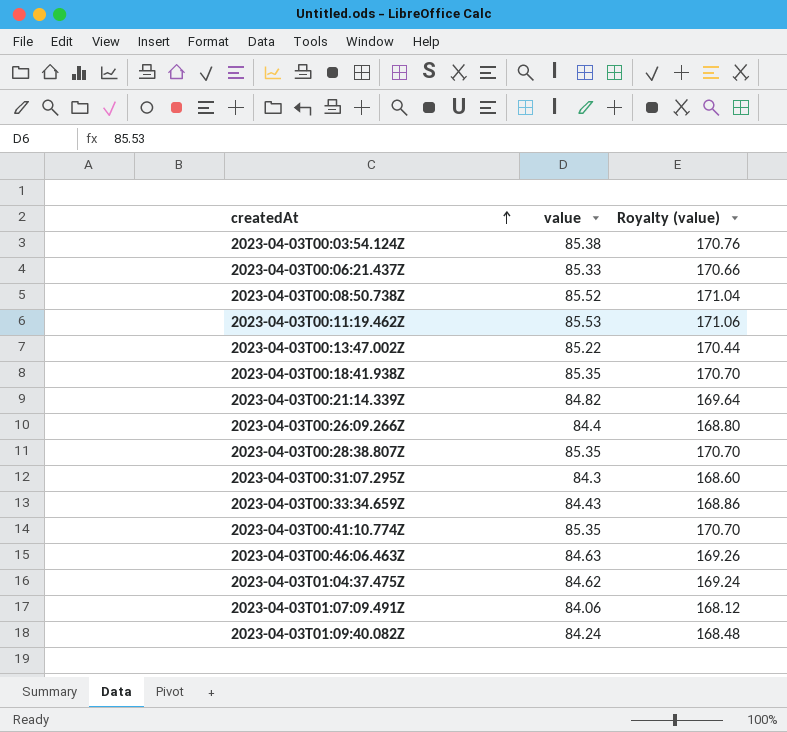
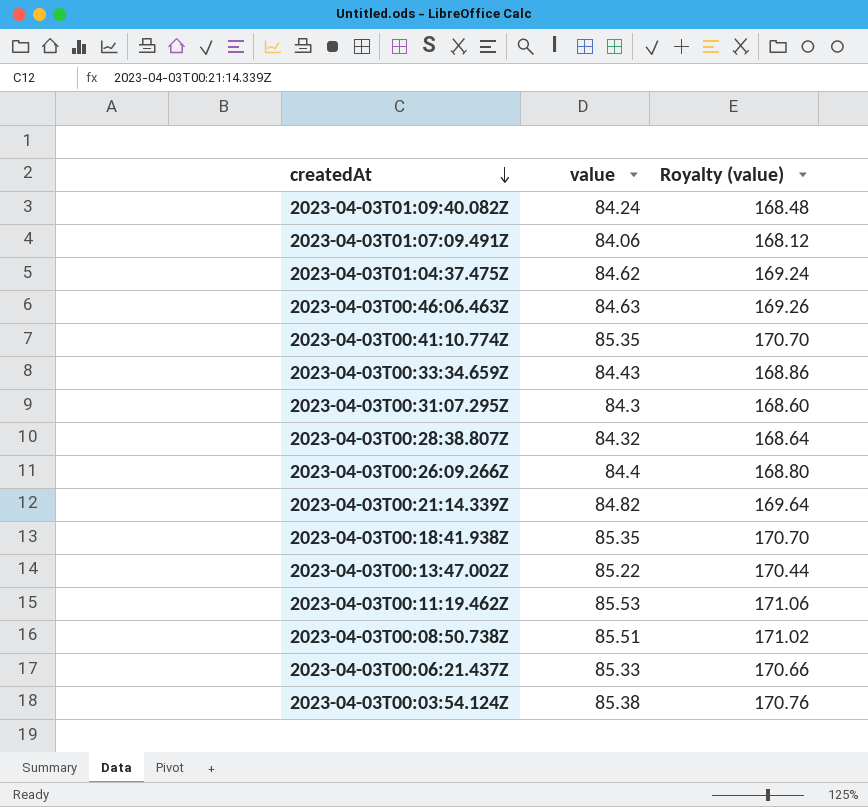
row order: createdAt ascending -> createdAt descending
2023-04-03T00:28:38.807Z | value: 85.35 -> 84.32
2023-04-03T00:28:38.807Z | Royalty (value): 170.70 -> 168.64
2023-04-03T00:08:50.738Z | value: 85.52 -> 85.51
2023-04-03T00:08:50.738Z | Royalty (value): 171.04 -> 171.02

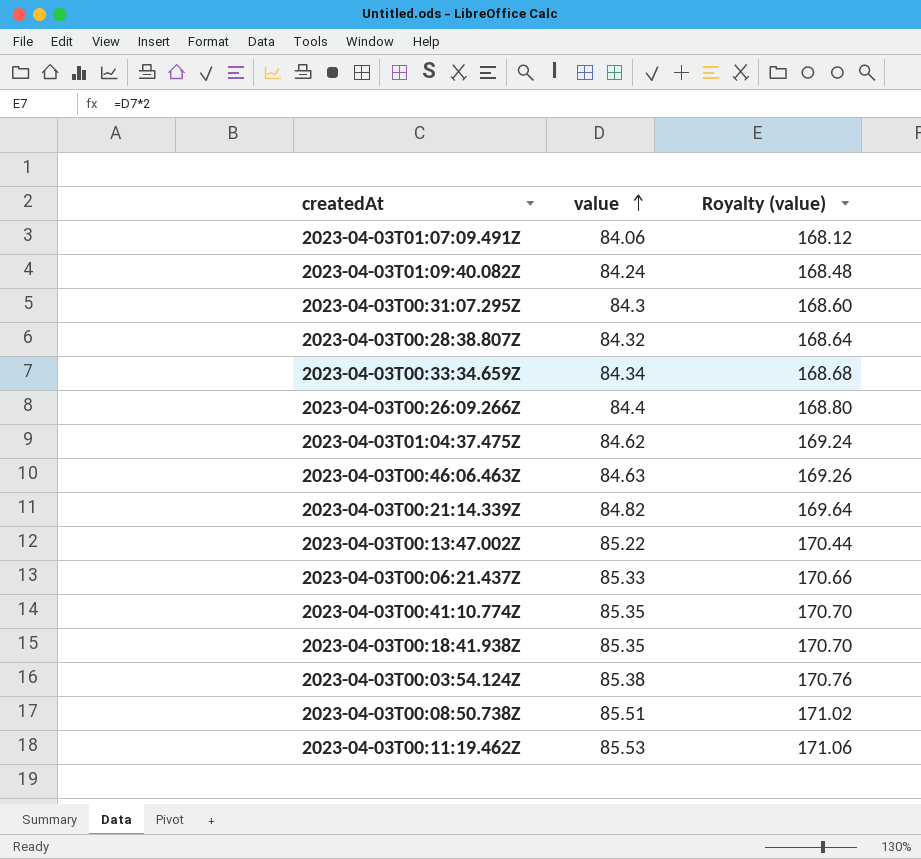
row order: createdAt descending -> value ascending
2023-04-03T00:33:34.659Z | value: 84.43 -> 84.34
2023-04-03T00:33:34.659Z | Royalty (value): 168.86 -> 168.68

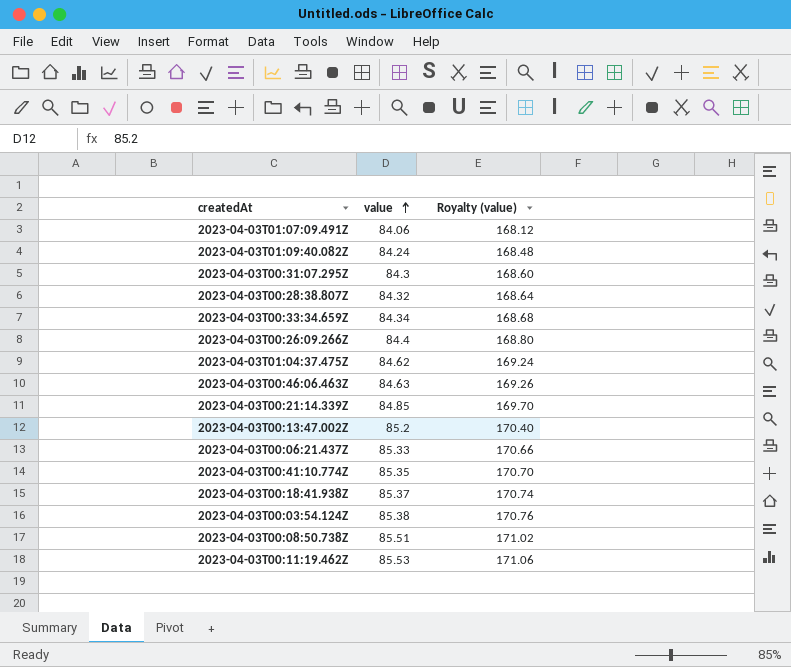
2023-04-03T00:21:14.339Z | value: 84.82 -> 84.85
2023-04-03T00:21:14.339Z | Royalty (value): 169.64 -> 169.70
2023-04-03T00:13:47.002Z | value: 85.22 -> 85.2
2023-04-03T00:13:47.002Z | Royalty (value): 170.44 -> 170.40
2023-04-03T00:18:41.938Z | value: 85.35 -> 85.37
2023-04-03T00:18:41.938Z | Royalty (value): 170.70 -> 170.74

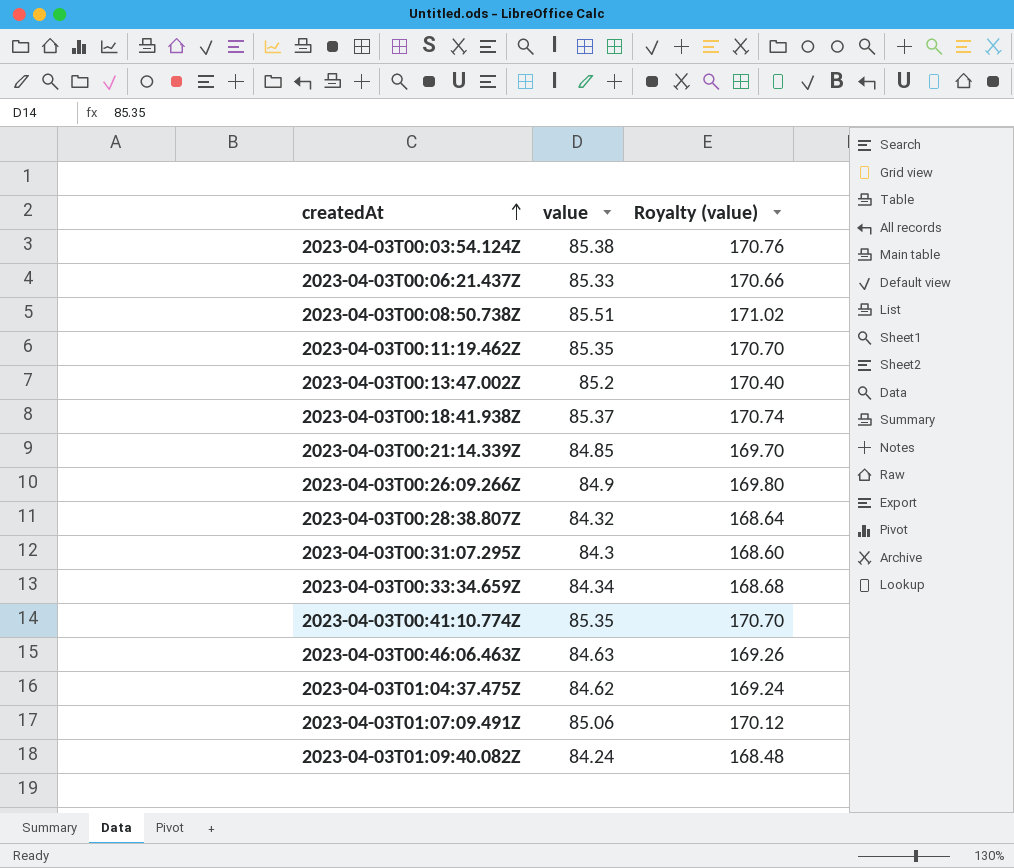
row order: value ascending -> createdAt ascending
2023-04-03T00:11:19.462Z | value: 85.53 -> 85.35
2023-04-03T00:11:19.462Z | Royalty (value): 171.06 -> 170.70
2023-04-03T00:26:09.266Z | value: 84.4 -> 84.9
2023-04-03T00:26:09.266Z | Royalty (value): 168.80 -> 169.80
2023-04-03T01:07:09.491Z | value: 84.06 -> 85.06
2023-04-03T01:07:09.491Z | Royalty (value): 168.12 -> 170.12

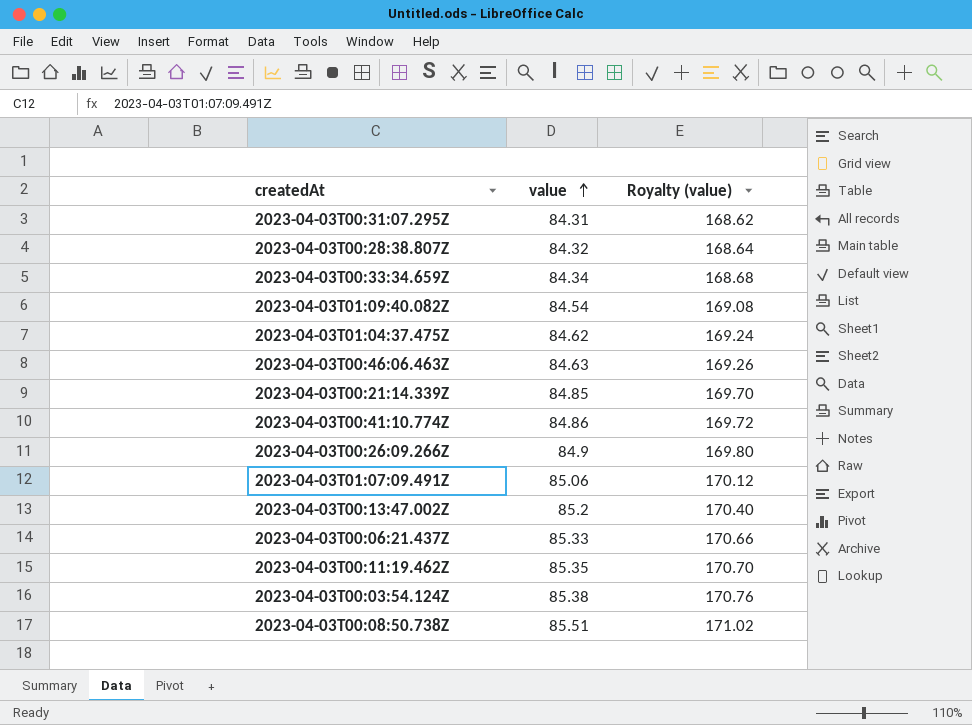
row order: createdAt ascending -> value ascending
row 2023-04-03T00:18:41.938Z: 85.37 | 170.74 -> none
2023-04-03T00:31:07.295Z | value: 84.3 -> 84.31
2023-04-03T00:31:07.295Z | Royalty (value): 168.60 -> 168.62
2023-04-03T01:09:40.082Z | value: 84.24 -> 84.54
2023-04-03T01:09:40.082Z | Royalty (value): 168.48 -> 169.08
2023-04-03T00:41:10.774Z | value: 85.35 -> 84.86
2023-04-03T00:41:10.774Z | Royalty (value): 170.70 -> 169.72

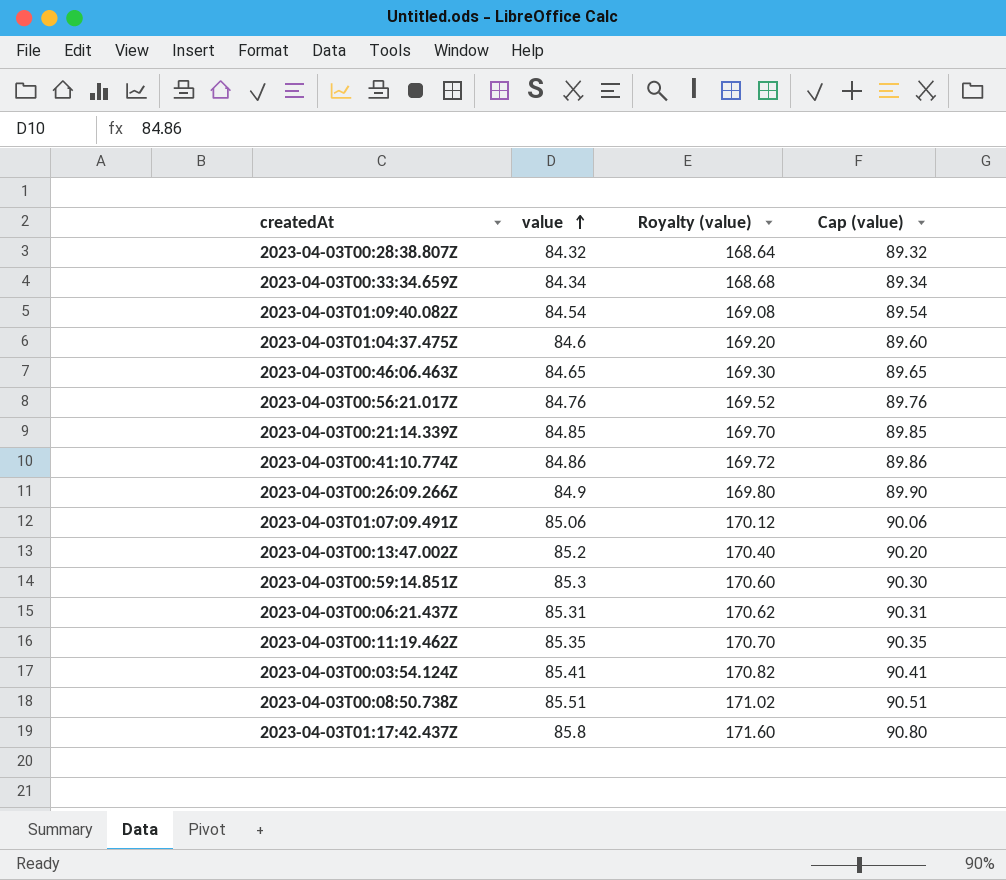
column Cap (value) | formula: none -> [value] + 5
row 2023-04-03T00:31:07.295Z: 84.31 | 168.62 -> none
2023-04-03T01:04:37.475Z | value: 84.62 -> 84.6
2023-04-03T01:04:37.475Z | Royalty (value): 169.24 -> 169.20
2023-04-03T00:46:06.463Z | value: 84.63 -> 84.65
2023-04-03T00:46:06.463Z | Royalty (value): 169.26 -> 169.30
row 2023-04-03T00:56:21.017Z: none -> 84.76 | 169.52 | 89.76
row 2023-04-03T00:59:14.851Z: none -> 85.3 | 170.60 | 90.30
2023-04-03T00:06:21.437Z | value: 85.33 -> 85.31
2023-04-03T00:06:21.437Z | Royalty (value): 170.66 -> 170.62
2023-04-03T00:03:54.124Z | value: 85.38 -> 85.41
2023-04-03T00:03:54.124Z | Royalty (value): 170.76 -> 170.82
row 2023-04-03T01:17:42.437Z: none -> 85.8 | 171.60 | 90.80

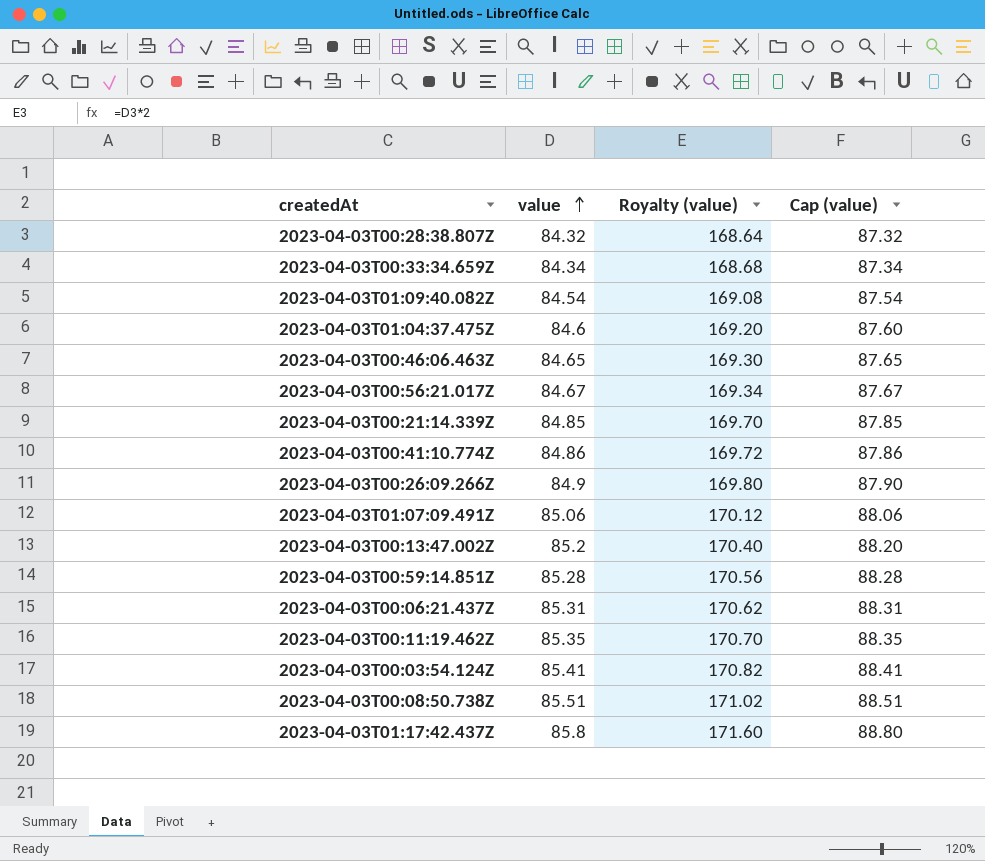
column Cap (value) | formula: [value] + 5 -> [value] + 3
2023-04-03T00:56:21.017Z | value: 84.76 -> 84.67
2023-04-03T00:56:21.017Z | Royalty (value): 169.52 -> 169.34
2023-04-03T00:59:14.851Z | value: 85.3 -> 85.28
2023-04-03T00:59:14.851Z | Royalty (value): 170.60 -> 170.56

